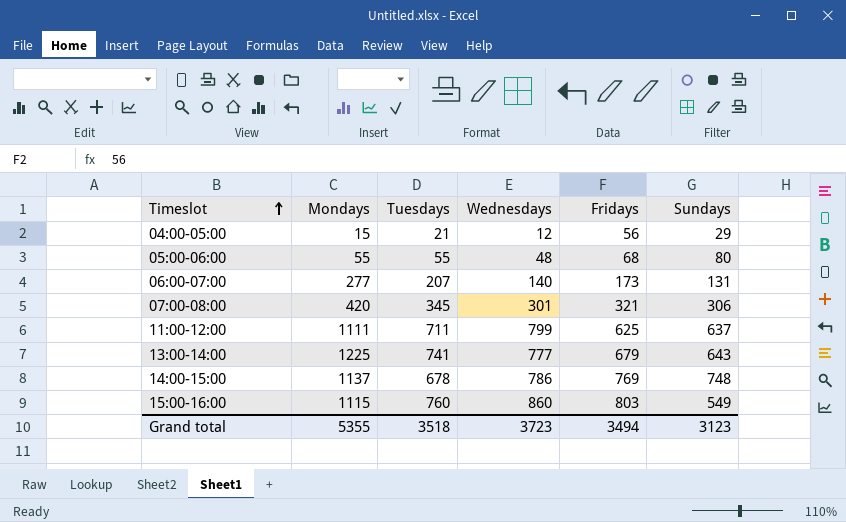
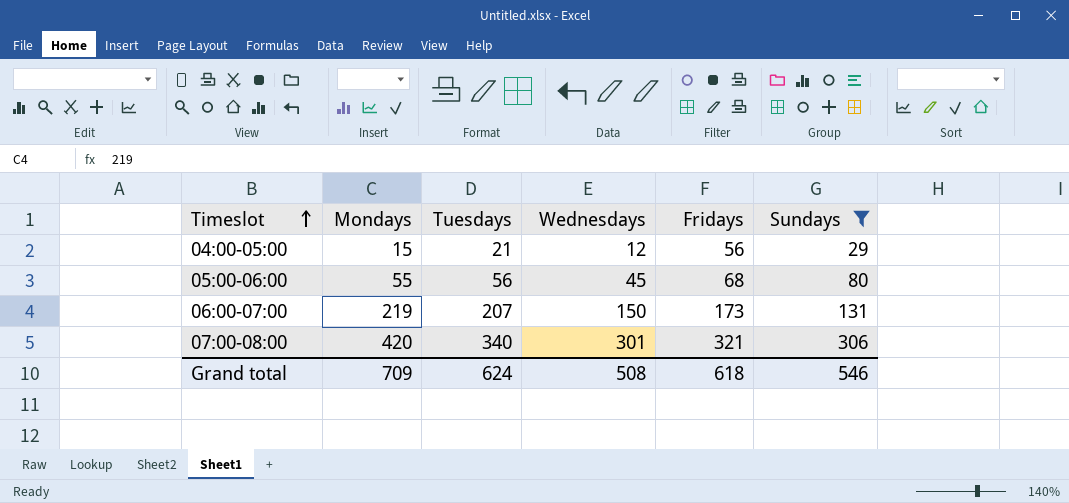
filter: none -> Sundays <= 306
05:00-06:00 | Tuesdays: 55 -> 56
05:00-06:00 | Wednesdays: 48 -> 45
06:00-07:00 | Mondays: 277 -> 219
06:00-07:00 | Wednesdays: 140 -> 150
07:00-08:00 | Tuesdays: 345 -> 340
Grand total | Mondays: 5355 -> 709
Grand total | Tuesdays: 3518 -> 624
Grand total | Wednesdays: 3723 -> 508
Grand total | Fridays: 3494 -> 618
Grand total | Sundays: 3123 -> 546

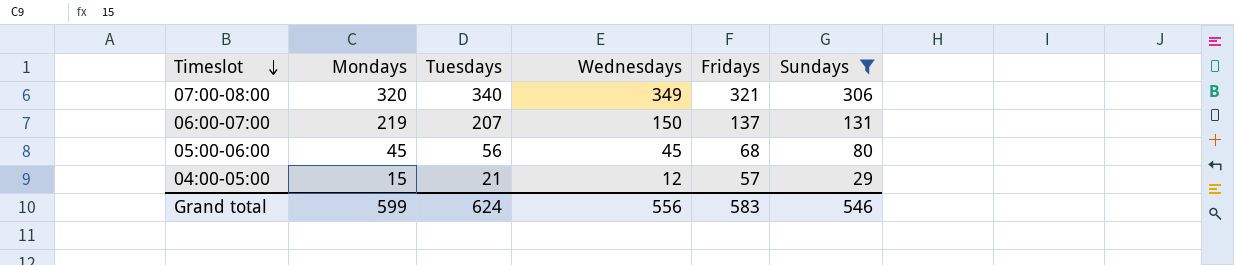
row order: Timeslot ascending -> Timeslot descending
07:00-08:00 | Mondays: 420 -> 320
07:00-08:00 | Wednesdays: 301 -> 349
06:00-07:00 | Fridays: 173 -> 137
05:00-06:00 | Mondays: 55 -> 45
04:00-05:00 | Fridays: 56 -> 57
Grand total | Mondays: 709 -> 599
Grand total | Wednesdays: 508 -> 556
Grand total | Fridays: 618 -> 583

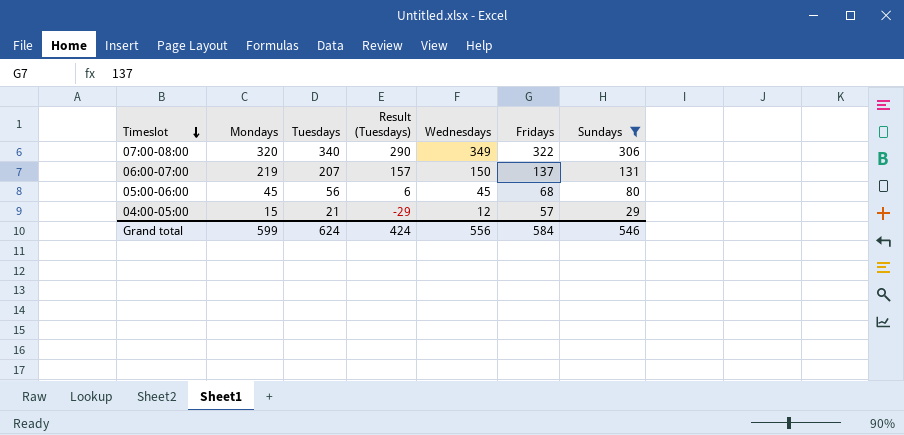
column Result (Tuesdays) | formula: none -> [Tuesdays] - 50
07:00-08:00 | Fridays: 321 -> 322
Grand total | Fridays: 583 -> 584

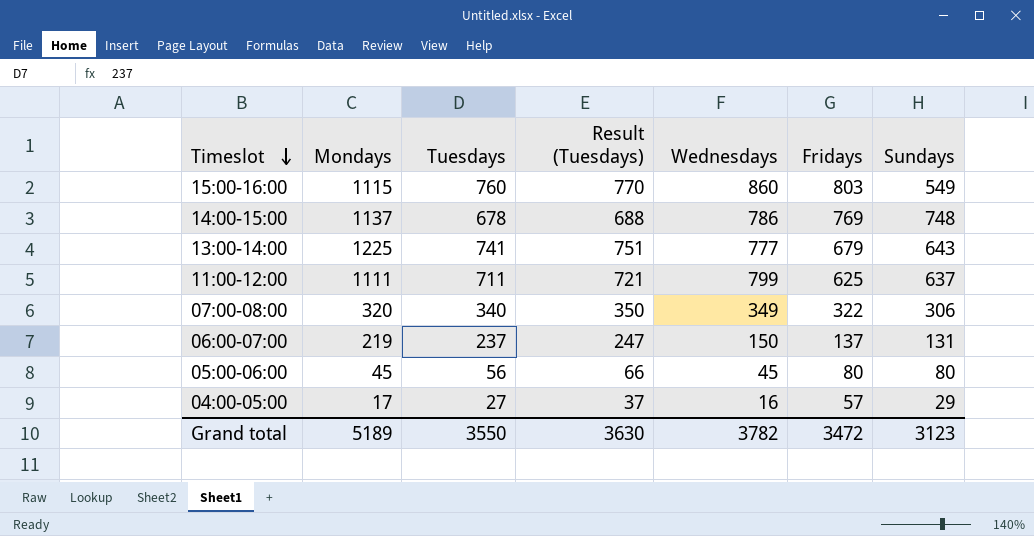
filter: Sundays <= 306 -> none
column Result (Tuesdays) | formula: [Tuesdays] - 50 -> [Tuesdays] + 10
06:00-07:00 | Tuesdays: 207 -> 237
05:00-06:00 | Fridays: 68 -> 80
04:00-05:00 | Mondays: 15 -> 17
04:00-05:00 | Tuesdays: 21 -> 27
04:00-05:00 | Wednesdays: 12 -> 16
Grand total | Mondays: 599 -> 5189
Grand total | Tuesdays: 624 -> 3550
Grand total | Result (Tuesdays): 424 -> 3630
Grand total | Wednesdays: 556 -> 3782
Grand total | Fridays: 584 -> 3472
Grand total | Sundays: 546 -> 3123

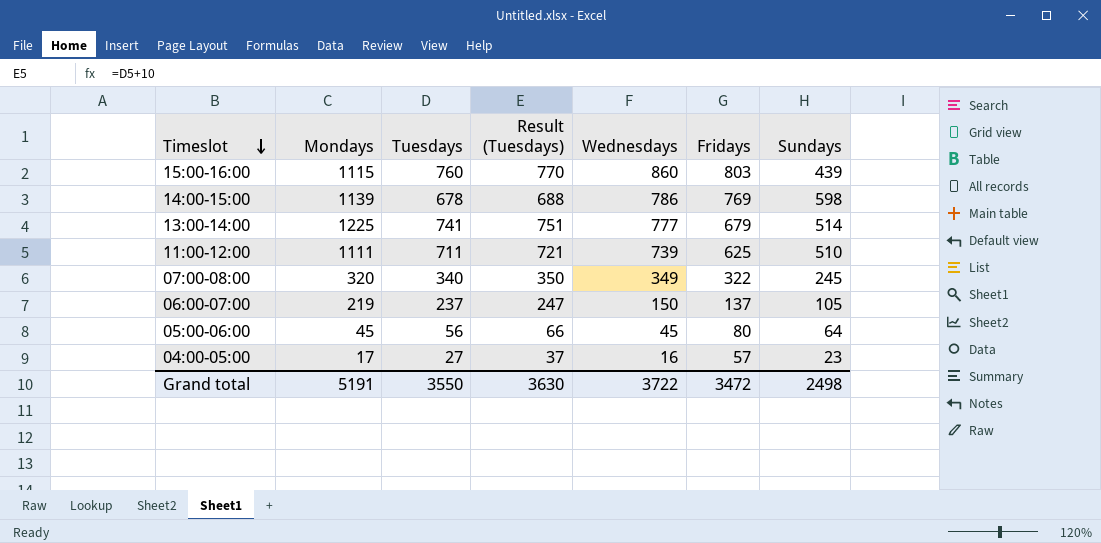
15:00-16:00 | Sundays: 549 -> 439
14:00-15:00 | Mondays: 1137 -> 1139
14:00-15:00 | Sundays: 748 -> 598
13:00-14:00 | Sundays: 643 -> 514
11:00-12:00 | Wednesdays: 799 -> 739
11:00-12:00 | Sundays: 637 -> 510
07:00-08:00 | Sundays: 306 -> 245
06:00-07:00 | Sundays: 131 -> 105
05:00-06:00 | Sundays: 80 -> 64
04:00-05:00 | Sundays: 29 -> 23
Grand total | Mondays: 5189 -> 5191
Grand total | Wednesdays: 3782 -> 3722
Grand total | Sundays: 3123 -> 2498

